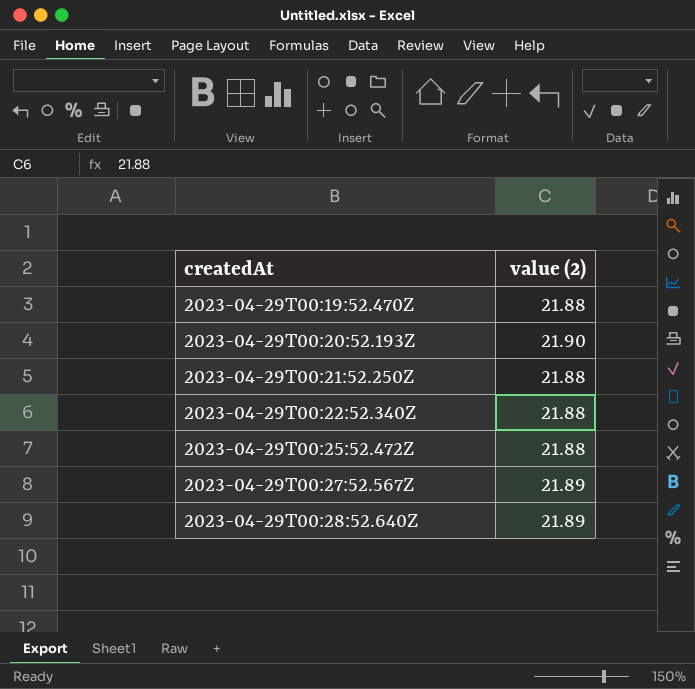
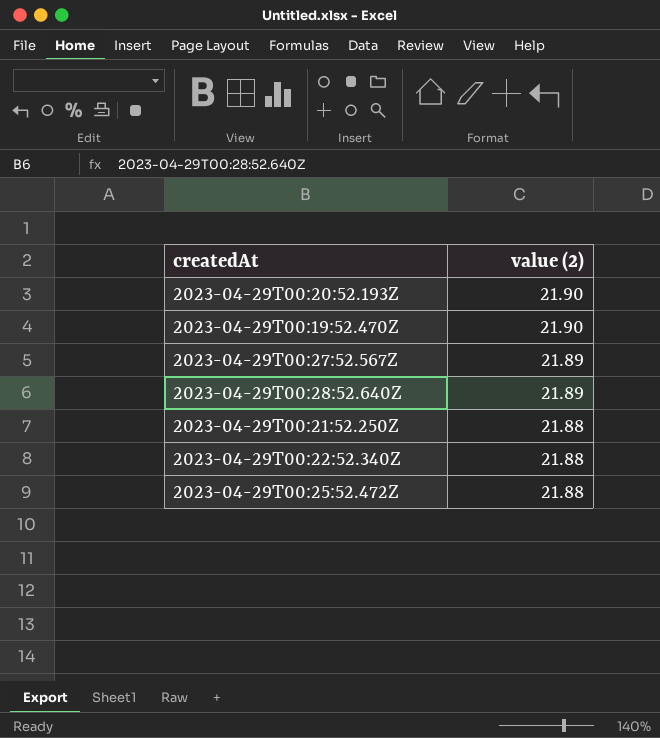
row order: createdAt ascending -> value (2) descending
2023-04-29T00:19:52.470Z | value (2): 21.88 -> 21.90

